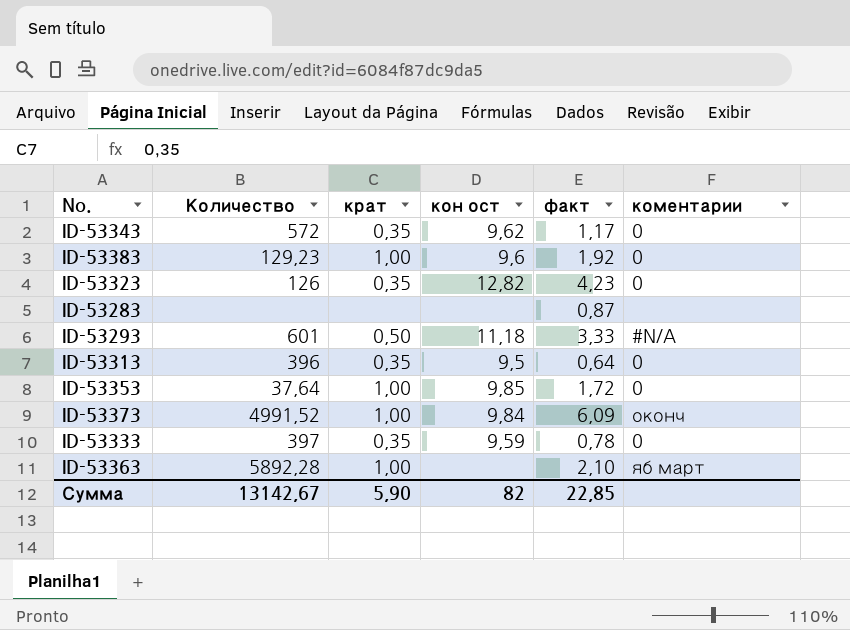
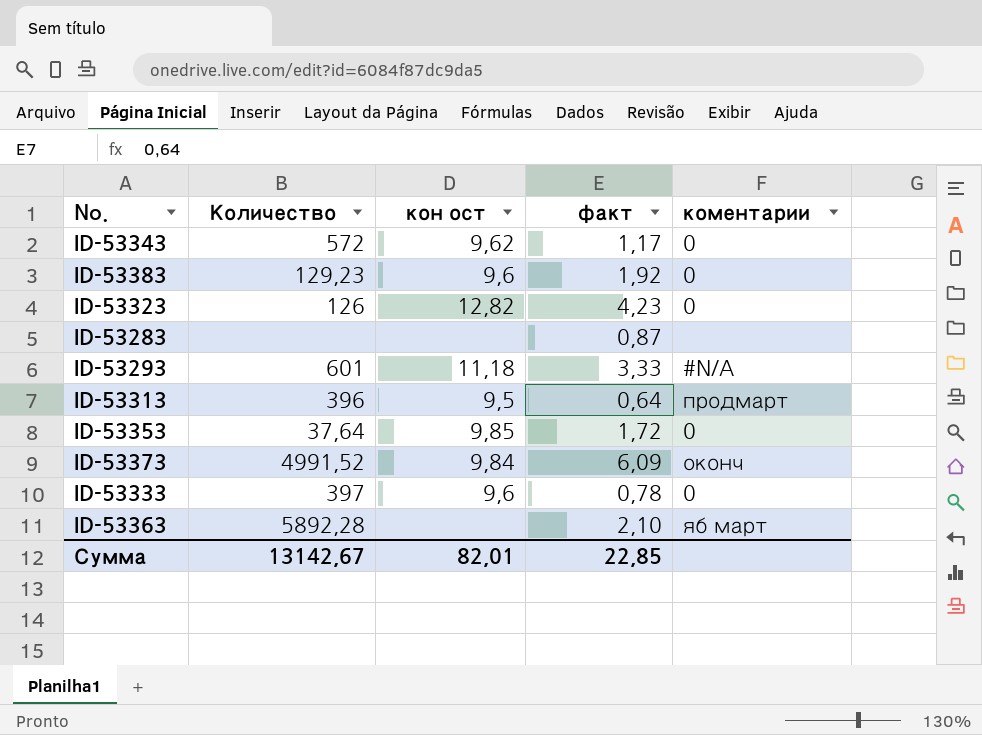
column крат | position: 3 -> none
ID-53313 | коментарии: 0 -> продмарт
ID-53333 | кон ост: 9,59 -> 9,6
Сумма | кон ост: 82 -> 82,01

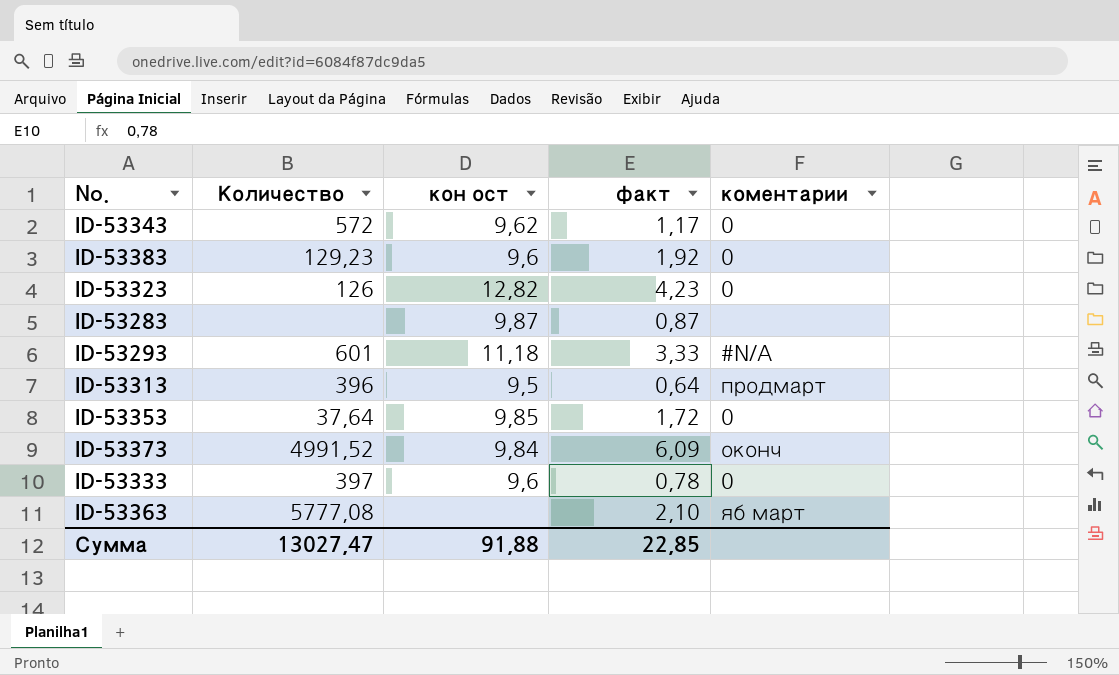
ID-53283 | кон ост: none -> 9,87
ID-53363 | Количество: 5892,28 -> 5777,08
Сумма | Количество: 13142,67 -> 13027,47
Сумма | кон ост: 82,01 -> 91,88

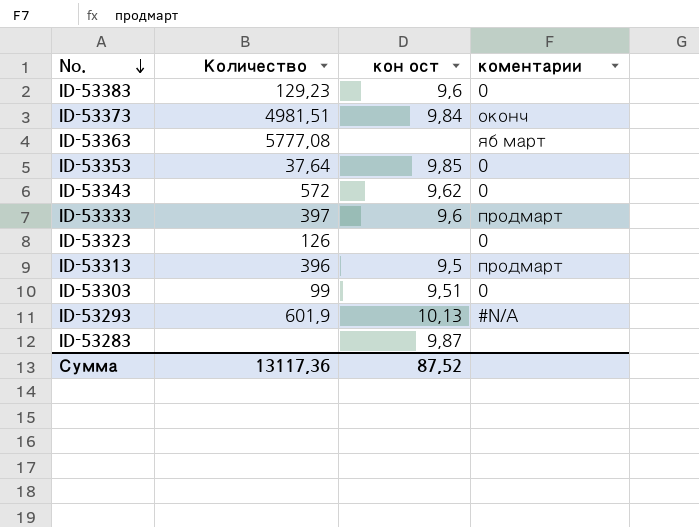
row order: none -> No. descending
column факт | position: 4 -> none
ID-53373 | Количество: 4991,52 -> 4981,51
ID-53333 | коментарии: 0 -> продмарт
ID-53323 | кон ост: 12,82 -> none
row ID-53303: none -> 99 | 9,51 | 0
ID-53293 | Количество: 601 -> 601,9
ID-53293 | кон ост: 11,18 -> 10,13
Сумма | Количество: 13027,47 -> 13117,36
Сумма | кон ост: 91,88 -> 87,52

